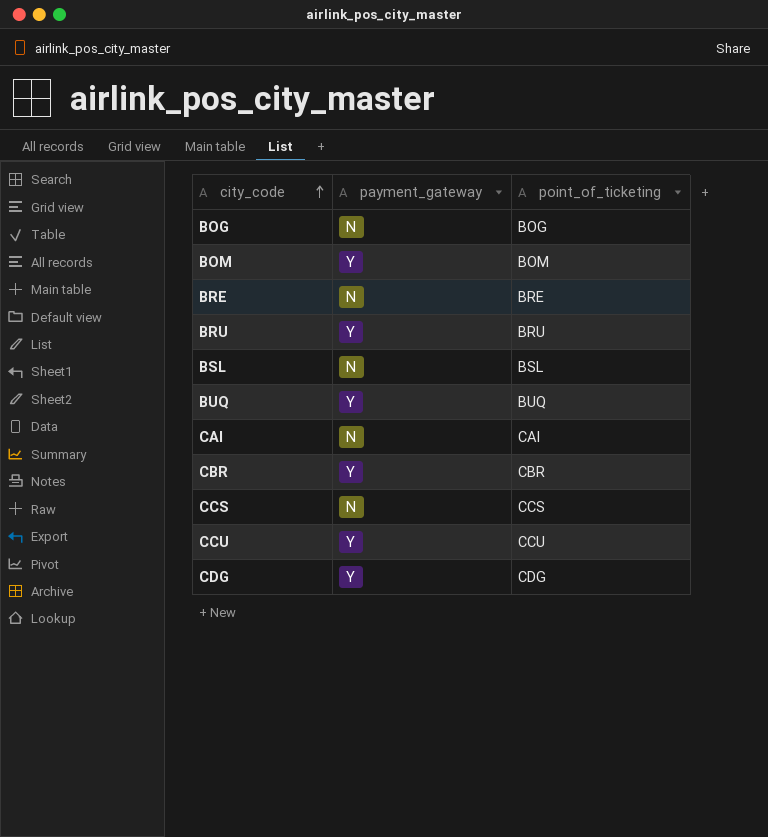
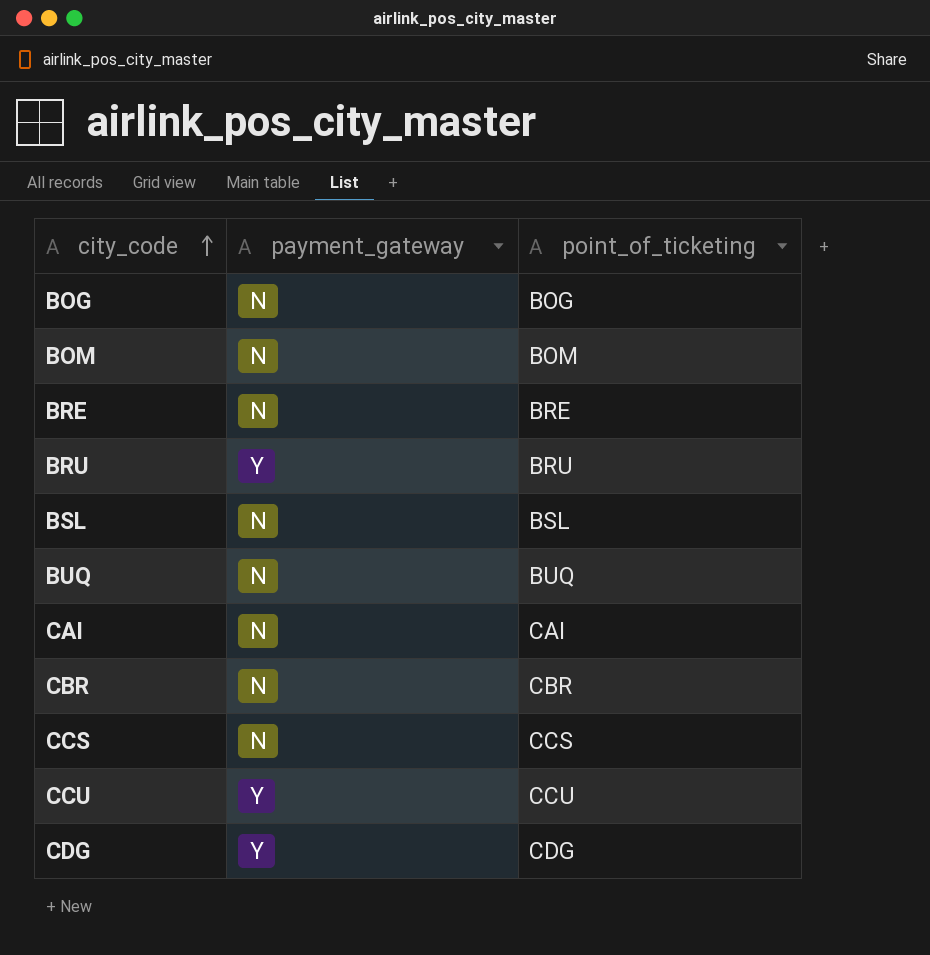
BOM | payment_gateway: Y -> N
BUQ | payment_gateway: Y -> N
CBR | payment_gateway: Y -> N

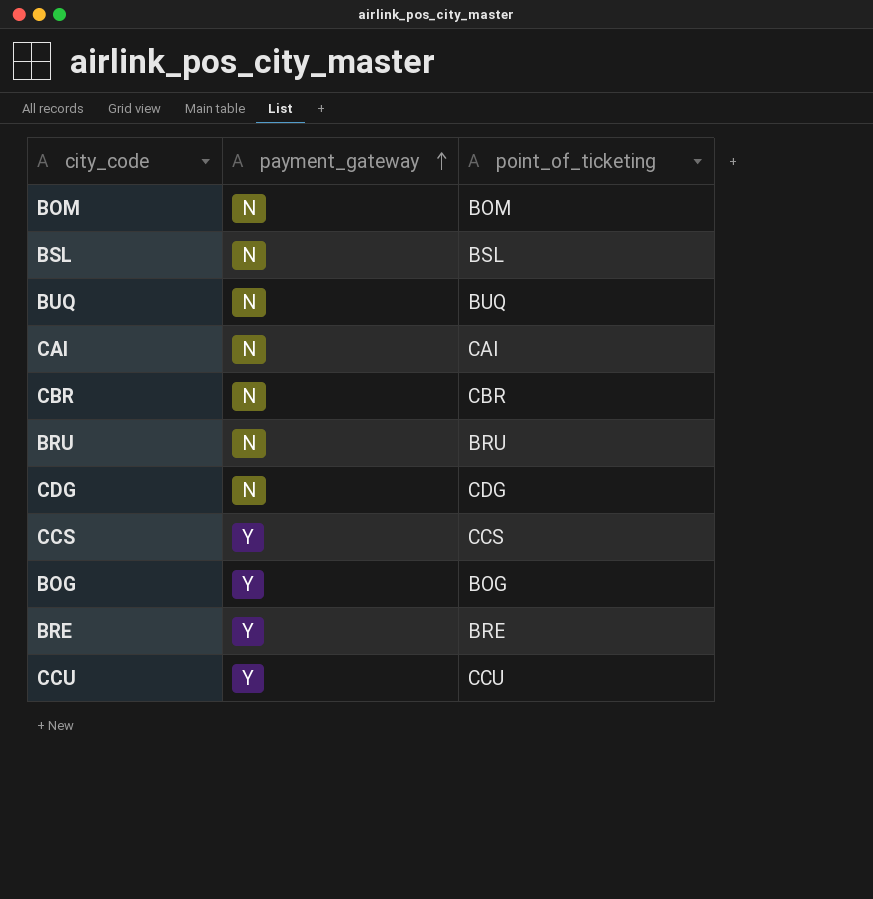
row order: city_code ascending -> payment_gateway ascending
BRU | payment_gateway: Y -> N
CDG | payment_gateway: Y -> N
CCS | payment_gateway: N -> Y
BOG | payment_gateway: N -> Y
BRE | payment_gateway: N -> Y

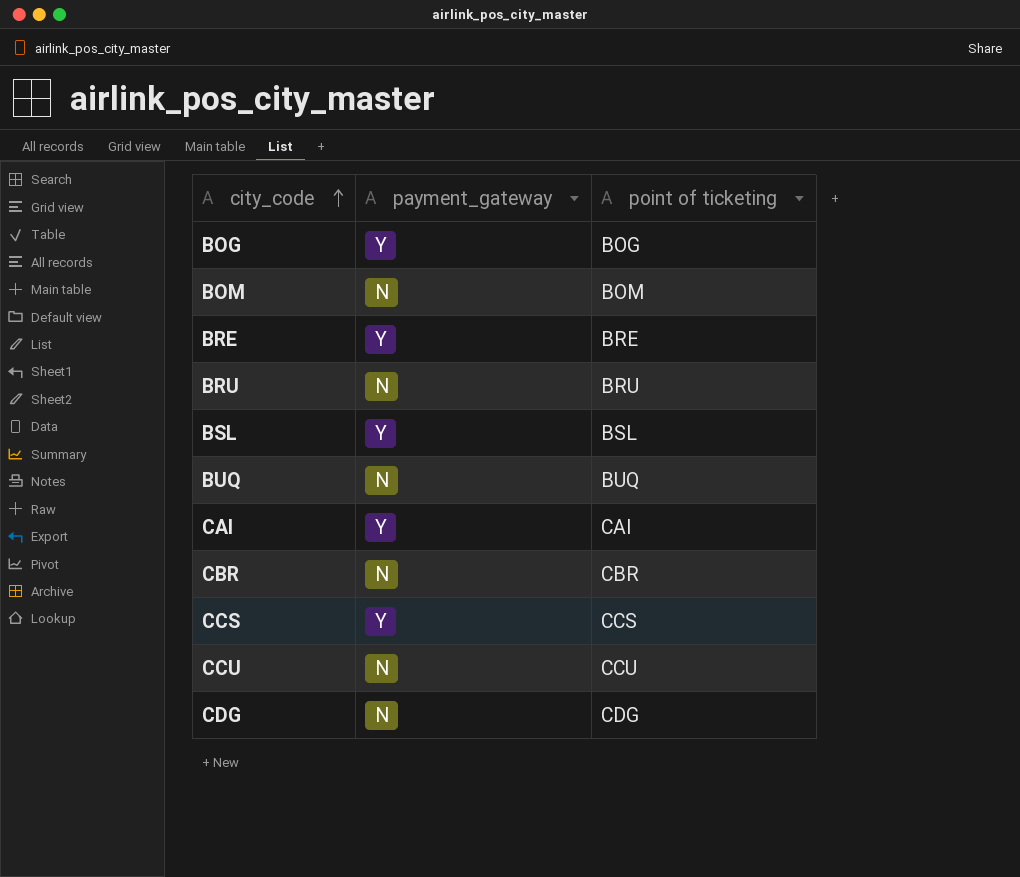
row order: payment_gateway ascending -> city_code ascending
column name: point_of_ticketing -> point of ticketing
BSL | payment_gateway: N -> Y
CAI | payment_gateway: N -> Y
CCU | payment_gateway: Y -> N

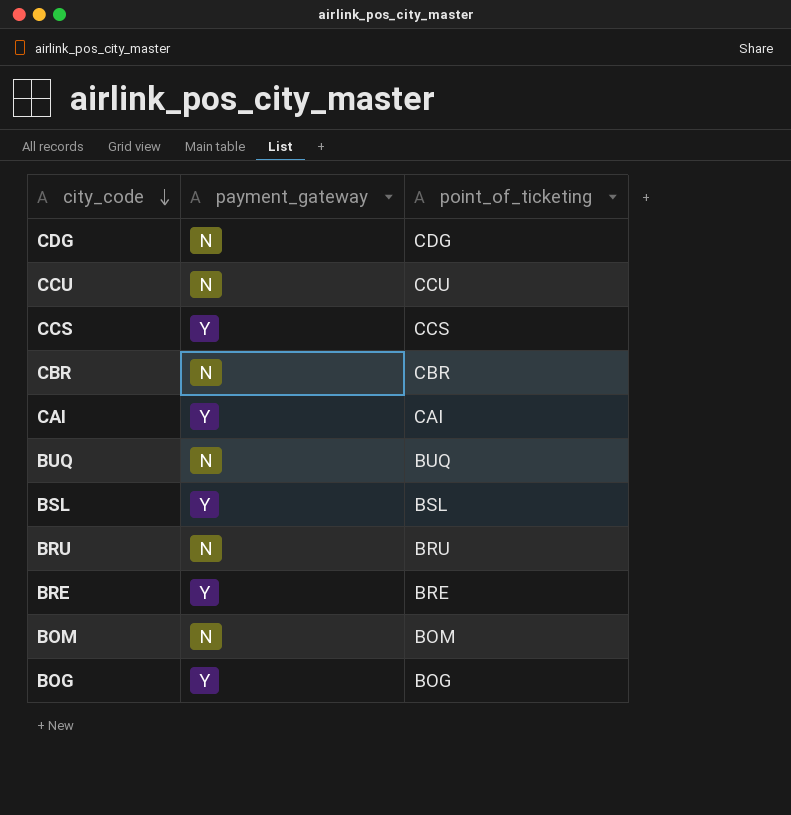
row order: city_code ascending -> city_code descending
column name: point of ticketing -> point_of_ticketing

